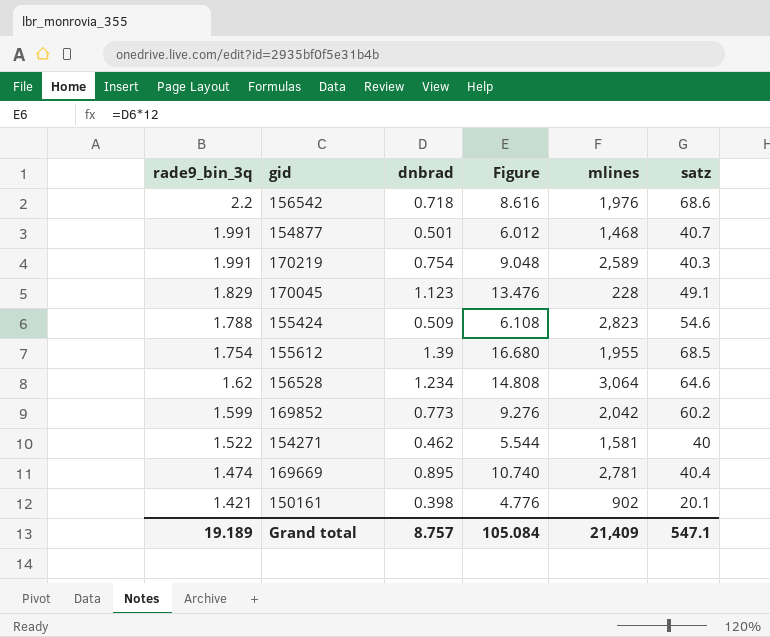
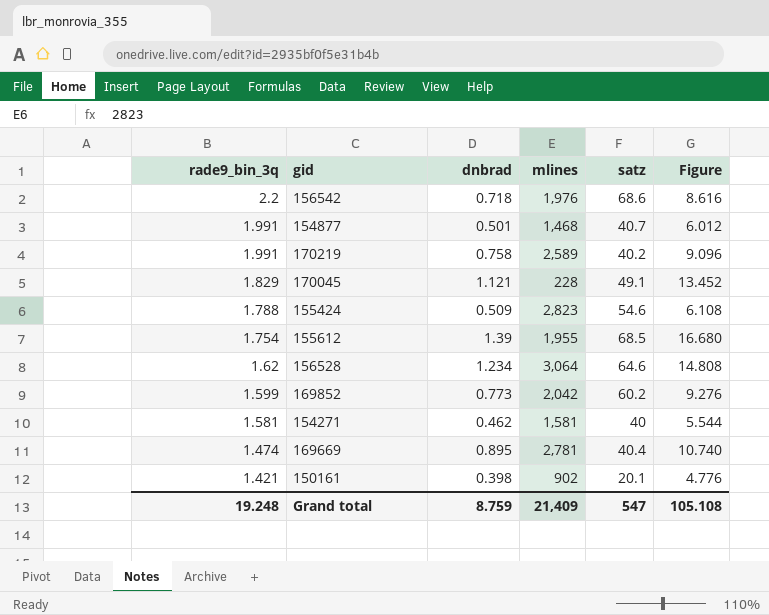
column Figure | position: 4 -> 6
170219 | dnbrad: 0.754 -> 0.758
170219 | satz: 40.3 -> 40.2
170219 | Figure: 9.048 -> 9.096
170045 | dnbrad: 1.123 -> 1.121
170045 | Figure: 13.476 -> 13.452
154271 | rade9_bin_3q: 1.522 -> 1.581
Grand total | rade9_bin_3q: 19.189 -> 19.248
Grand total | dnbrad: 8.757 -> 8.759
Grand total | satz: 547.1 -> 547
Grand total | Figure: 105.084 -> 105.108

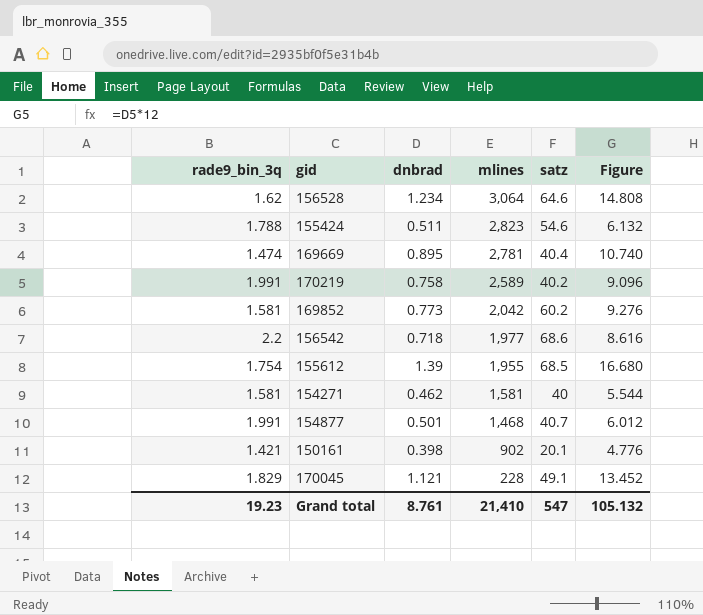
row order: rade9_bin_3q descending -> mlines descending
155424 | dnbrad: 0.509 -> 0.511
155424 | Figure: 6.108 -> 6.132
169852 | rade9_bin_3q: 1.599 -> 1.581
156542 | mlines: 1,976 -> 1,977
Grand total | rade9_bin_3q: 19.248 -> 19.23
Grand total | dnbrad: 8.759 -> 8.761
Grand total | mlines: 21,409 -> 21,410
Grand total | Figure: 105.108 -> 105.132

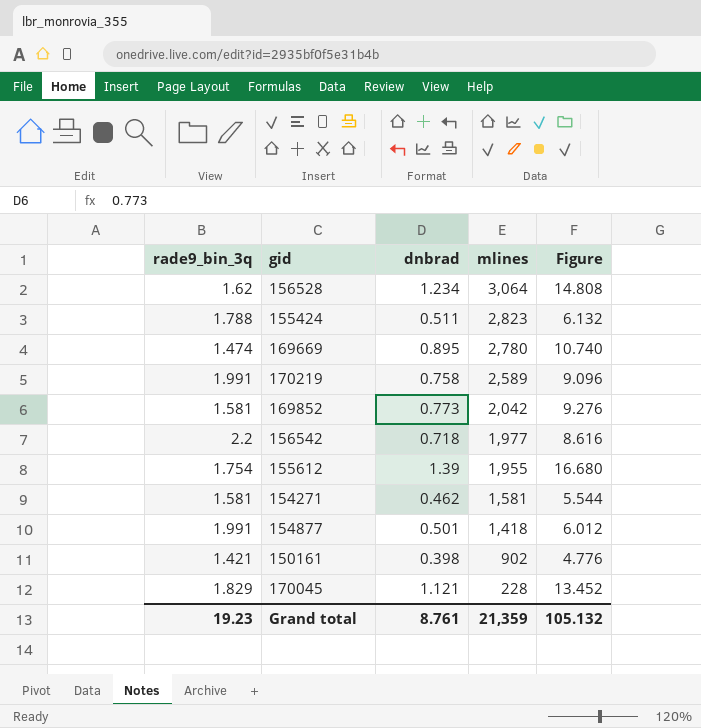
column satz | position: 5 -> none
169669 | mlines: 2,781 -> 2,780
154877 | mlines: 1,468 -> 1,418
Grand total | mlines: 21,410 -> 21,359

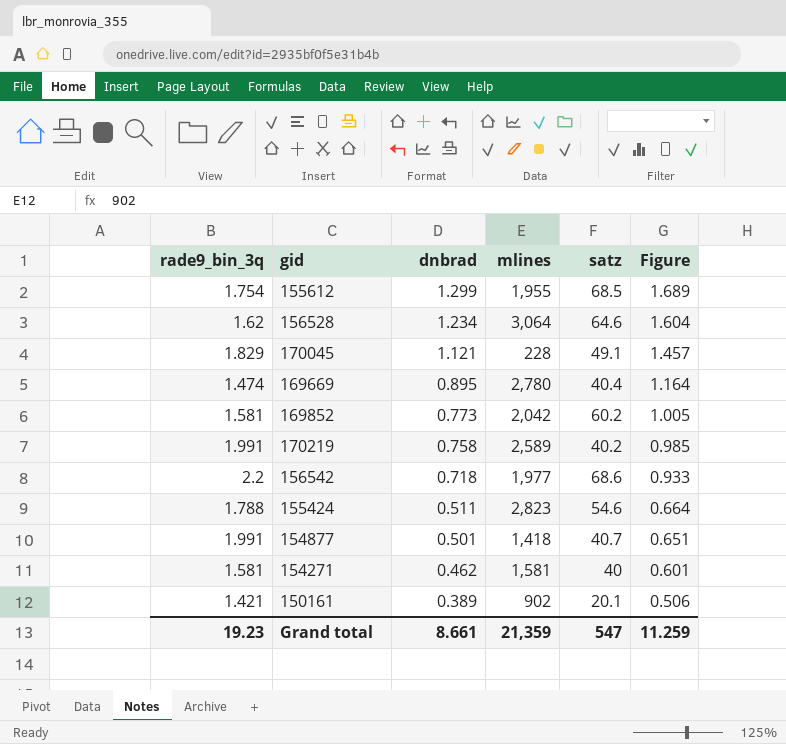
row order: mlines descending -> dnbrad descending
column satz | position: none -> 5
column Figure | formula: [dnbrad] * 12 -> [dnbrad] * 1.3
155612 | dnbrad: 1.39 -> 1.299
150161 | dnbrad: 0.398 -> 0.389
Grand total | dnbrad: 8.761 -> 8.661
Grand total | Figure: 105.132 -> 11.259

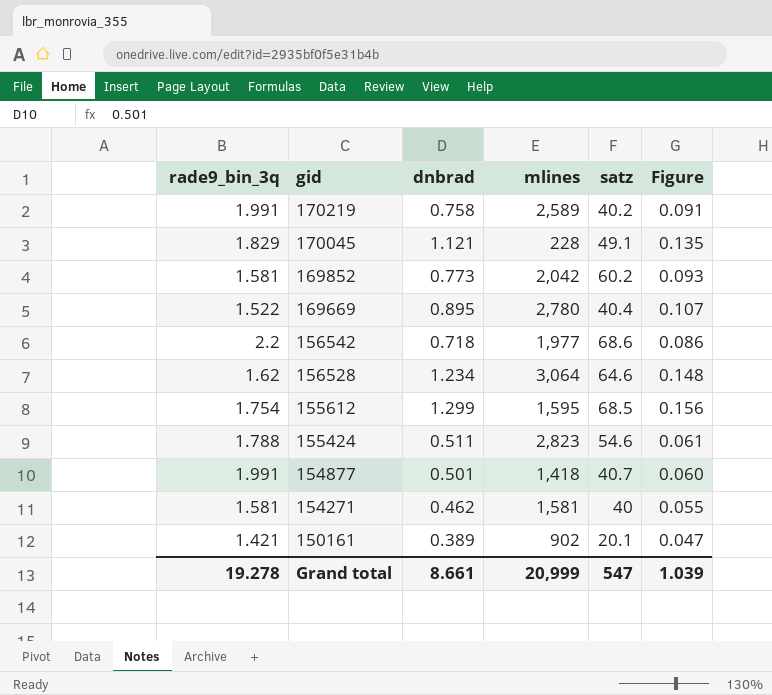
row order: dnbrad descending -> gid descending
column Figure | formula: [dnbrad] * 1.3 -> [dnbrad] * 0.12
169669 | rade9_bin_3q: 1.474 -> 1.522
155612 | mlines: 1,955 -> 1,595
Grand total | rade9_bin_3q: 19.23 -> 19.278
Grand total | mlines: 21,359 -> 20,999
Grand total | Figure: 11.259 -> 1.039

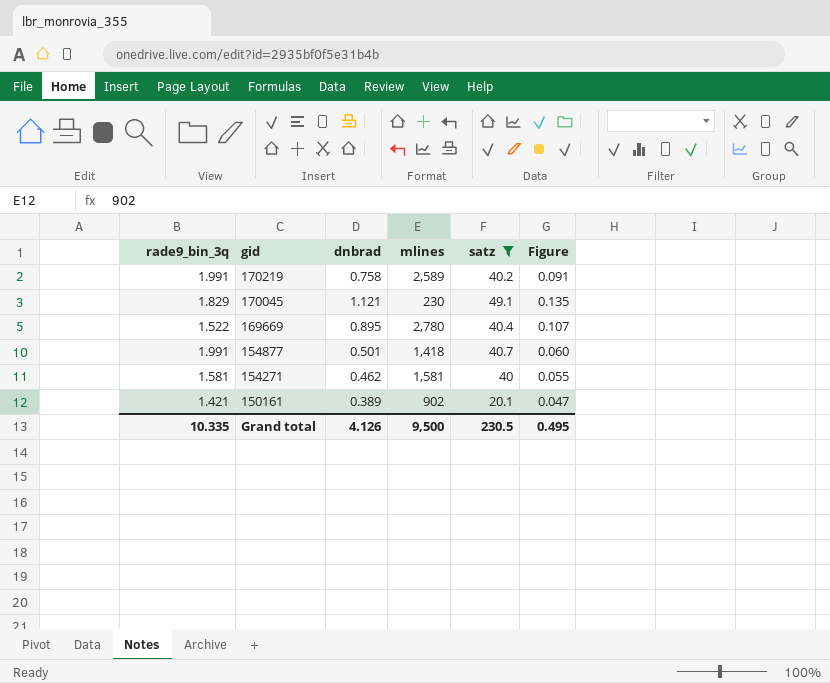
filter: none -> satz <= 49.1
170045 | mlines: 228 -> 230
Grand total | rade9_bin_3q: 19.278 -> 10.335
Grand total | dnbrad: 8.661 -> 4.126
Grand total | mlines: 20,999 -> 9,500
Grand total | satz: 547 -> 230.5
Grand total | Figure: 1.039 -> 0.495

